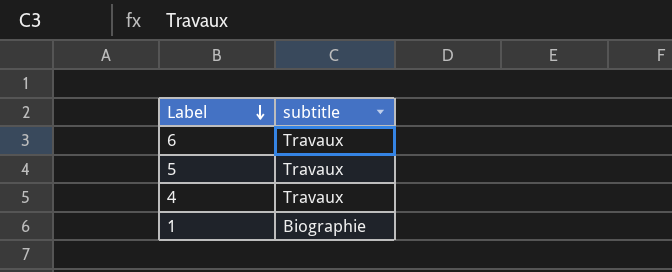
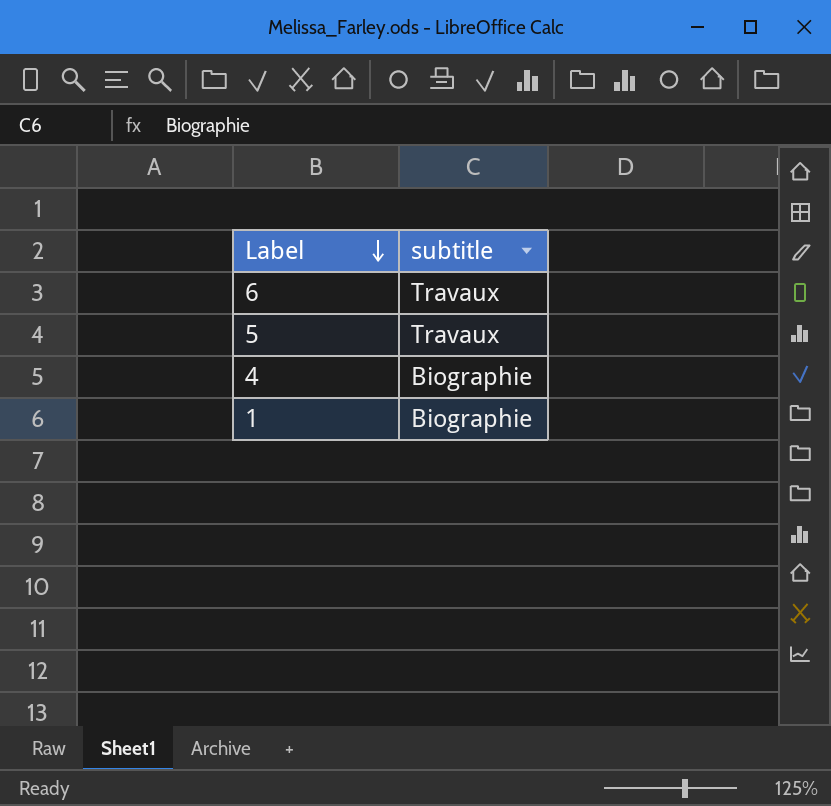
4 | subtitle: Travaux -> Biographie

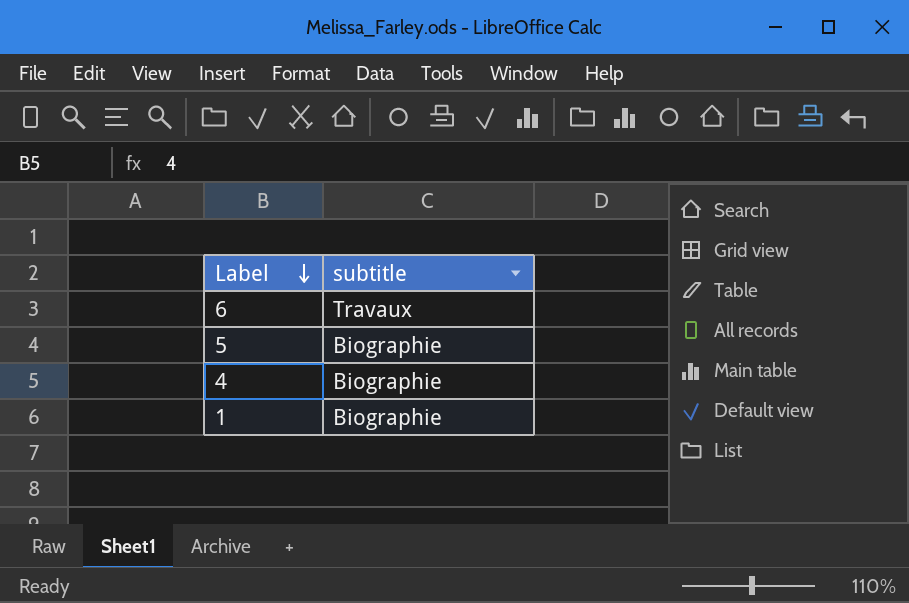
5 | subtitle: Travaux -> Biographie

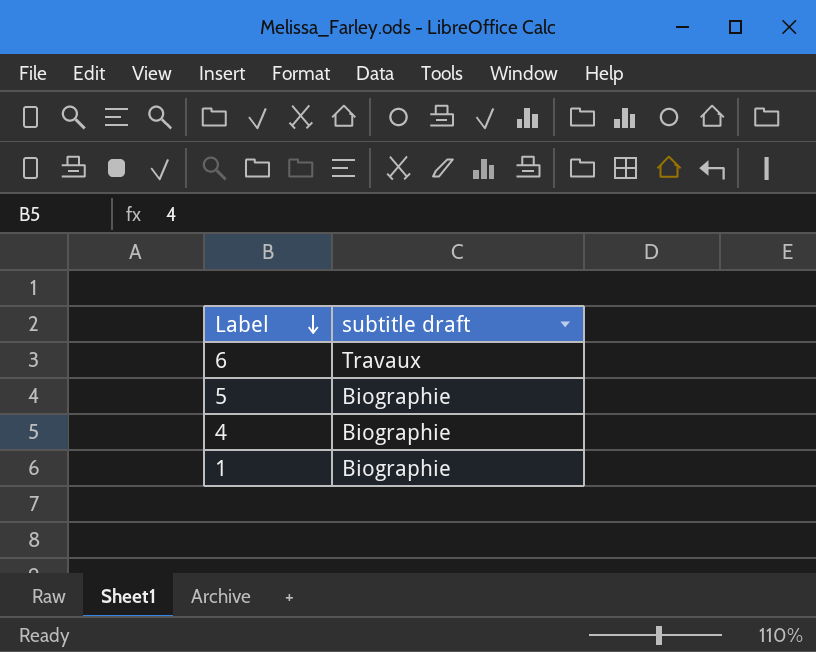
column name: subtitle -> subtitle draft

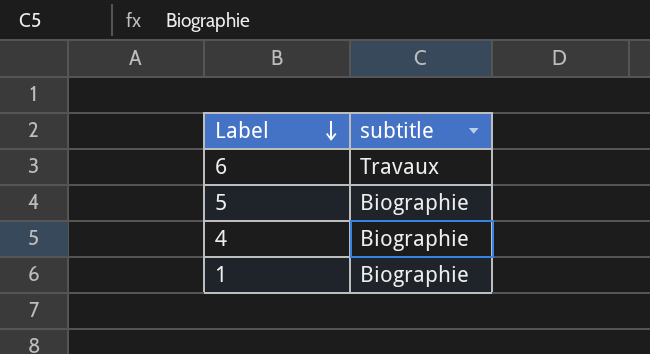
column name: subtitle draft -> subtitle

